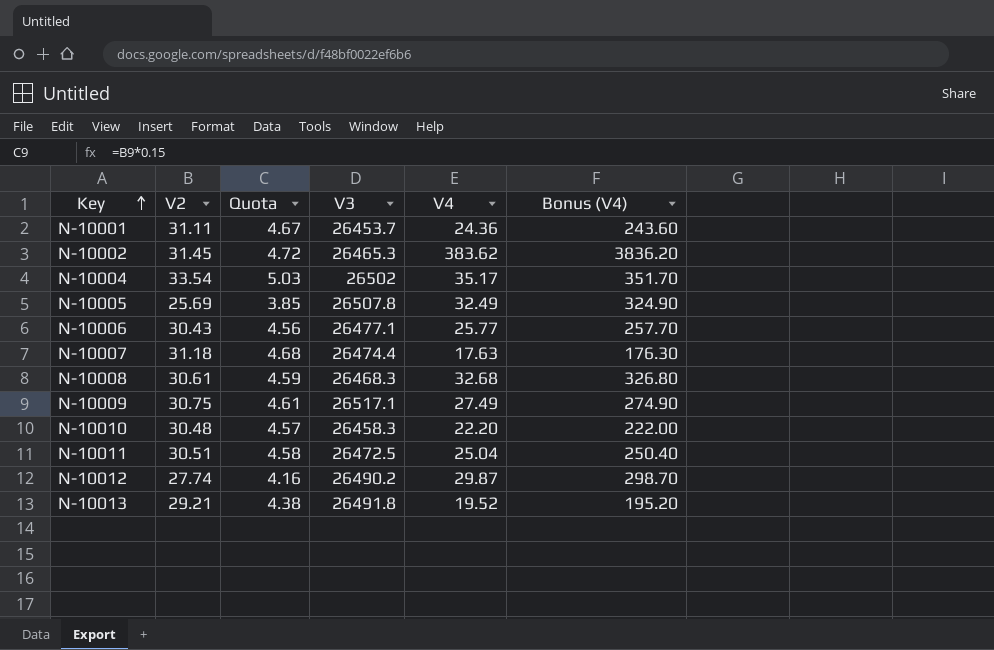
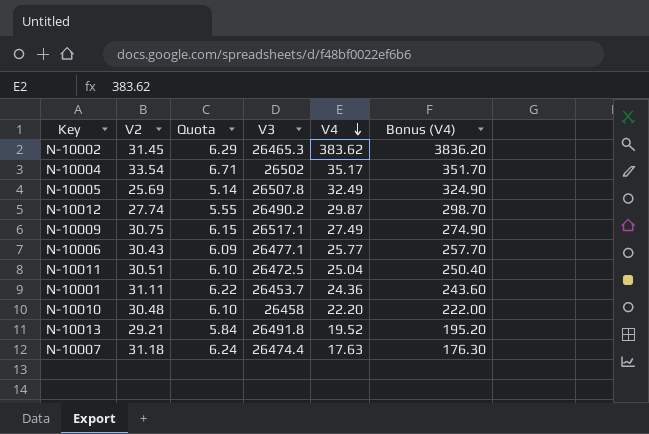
row order: Key ascending -> V4 descending
column Quota | formula: [V2] * 0.15 -> [V2] * 0.2
row N-10008: 30.61 | 4.59 | 26468.3 | 32.68 | 326.80 -> none
N-10010 | V3: 26458.3 -> 26458

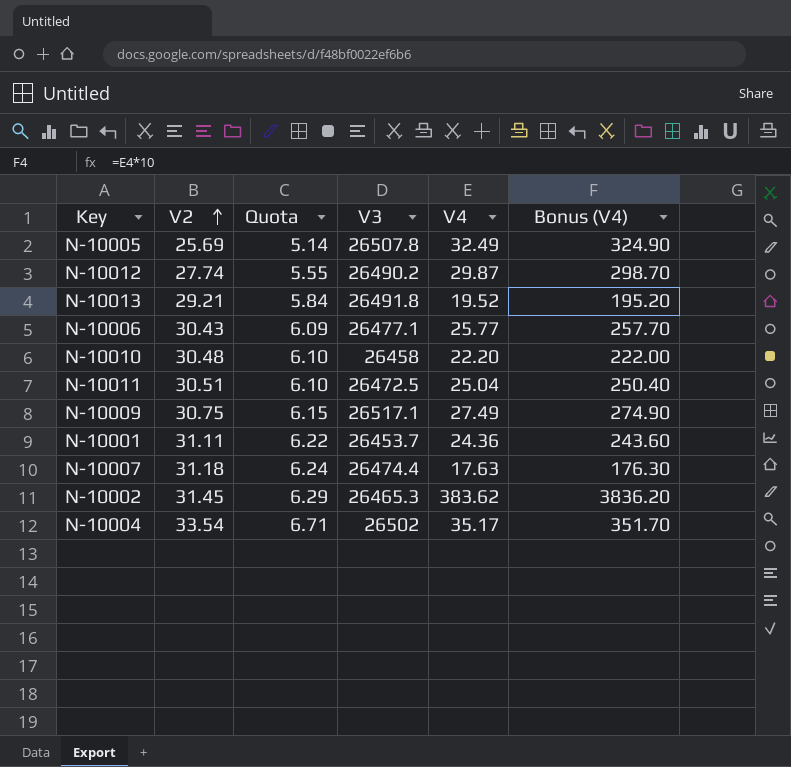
row order: V4 descending -> V2 ascending

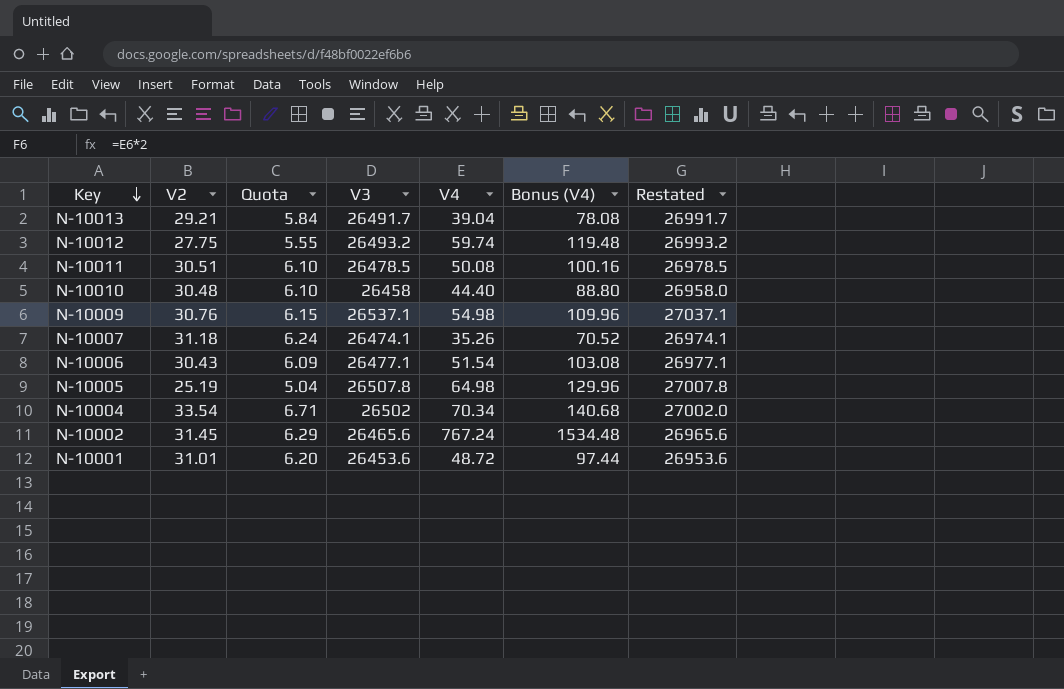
row order: V2 ascending -> Key descending
column Bonus (V4) | formula: [V4] * 10 -> [V4] * 2
column Restated | formula: none -> [V3] + 500
N-10013 | V3: 26491.8 -> 26491.7
N-10013 | V4: 19.52 -> 39.04
N-10012 | V2: 27.74 -> 27.75
N-10012 | V3: 26490.2 -> 26493.2
N-10012 | V4: 29.87 -> 59.74
N-10011 | V3: 26472.5 -> 26478.5
N-10011 | V4: 25.04 -> 50.08
N-10010 | V4: 22.20 -> 44.40
N-10009 | V2: 30.75 -> 30.76
N-10009 | V3: 26517.1 -> 26537.1
N-10009 | V4: 27.49 -> 54.98
N-10007 | V3: 26474.4 -> 26474.1
N-10007 | V4: 17.63 -> 35.26
N-10006 | V4: 25.77 -> 51.54
N-10005 | V2: 25.69 -> 25.19
N-10005 | Quota: 5.14 -> 5.04
N-10005 | V4: 32.49 -> 64.98
N-10004 | V4: 35.17 -> 70.34
N-10002 | V3: 26465.3 -> 26465.6
N-10002 | V4: 383.62 -> 767.24
N-10001 | V2: 31.11 -> 31.01
N-10001 | Quota: 6.22 -> 6.20
N-10001 | V3: 26453.7 -> 26453.6
N-10001 | V4: 24.36 -> 48.72

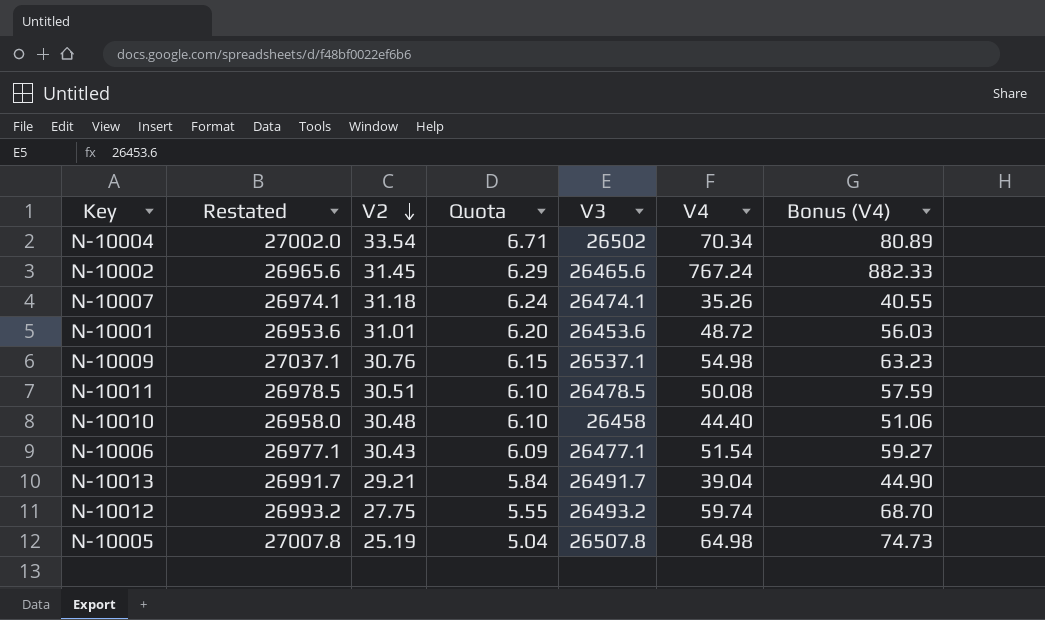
row order: Key descending -> V2 descending
column Restated | position: 7 -> 2
column Bonus (V4) | formula: [V4] * 2 -> [V4] * 1.15

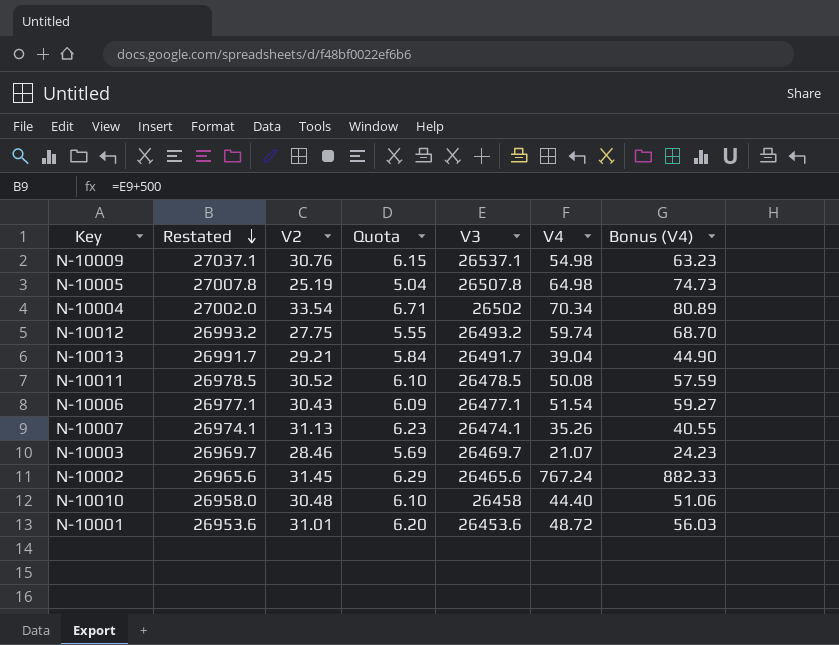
row order: V2 descending -> Restated descending
N-10011 | V2: 30.51 -> 30.52
N-10007 | V2: 31.18 -> 31.13
N-10007 | Quota: 6.24 -> 6.23
row N-10003: none -> 26969.7 | 28.46 | 5.69 | 26469.7 | 21.07 | 24.23

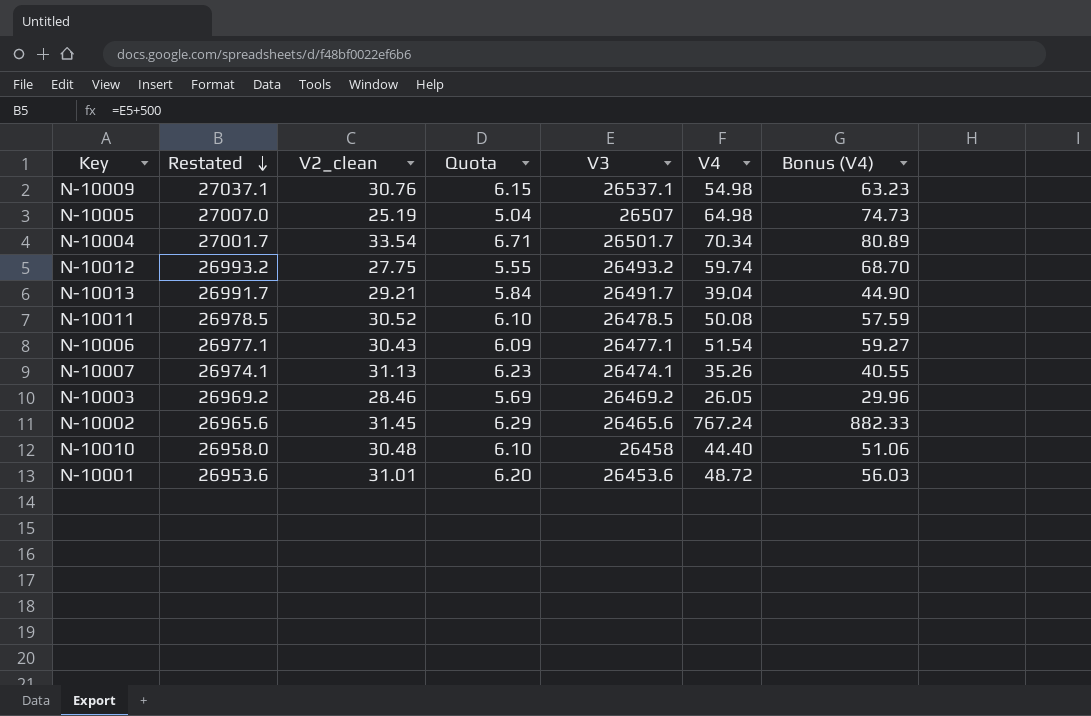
column name: V2 -> V2_clean
N-10005 | Restated: 27007.8 -> 27007.0
N-10005 | V3: 26507.8 -> 26507
N-10004 | Restated: 27002.0 -> 27001.7
N-10004 | V3: 26502 -> 26501.7
N-10003 | Restated: 26969.7 -> 26969.2
N-10003 | V3: 26469.7 -> 26469.2
N-10003 | V4: 21.07 -> 26.05
N-10003 | Bonus (V4): 24.23 -> 29.96

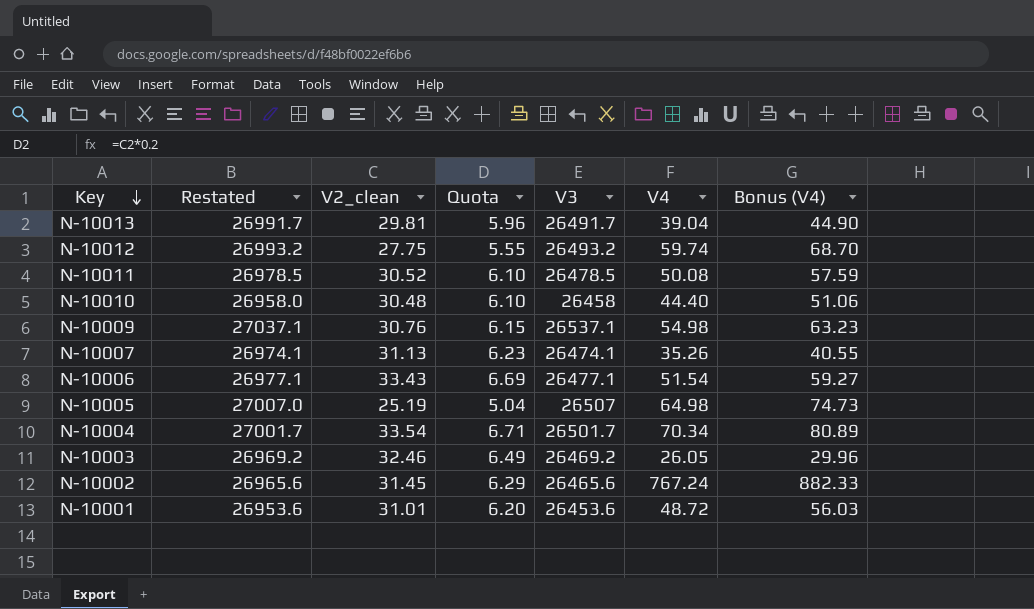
row order: Restated descending -> Key descending
N-10013 | V2_clean: 29.21 -> 29.81
N-10013 | Quota: 5.84 -> 5.96
N-10006 | V2_clean: 30.43 -> 33.43
N-10006 | Quota: 6.09 -> 6.69
N-10003 | V2_clean: 28.46 -> 32.46
N-10003 | Quota: 5.69 -> 6.49

